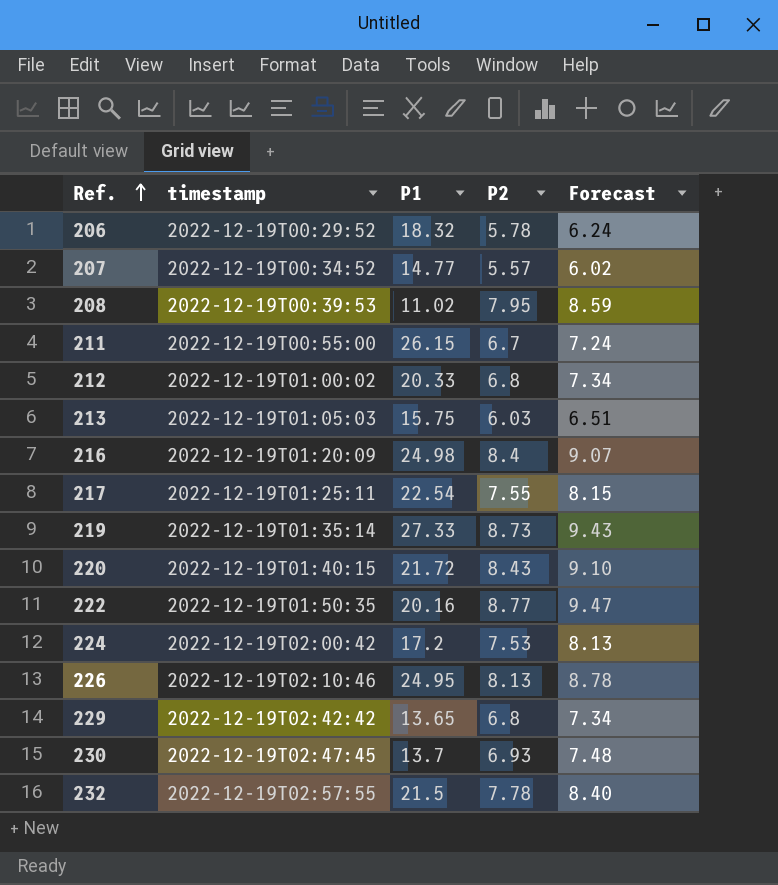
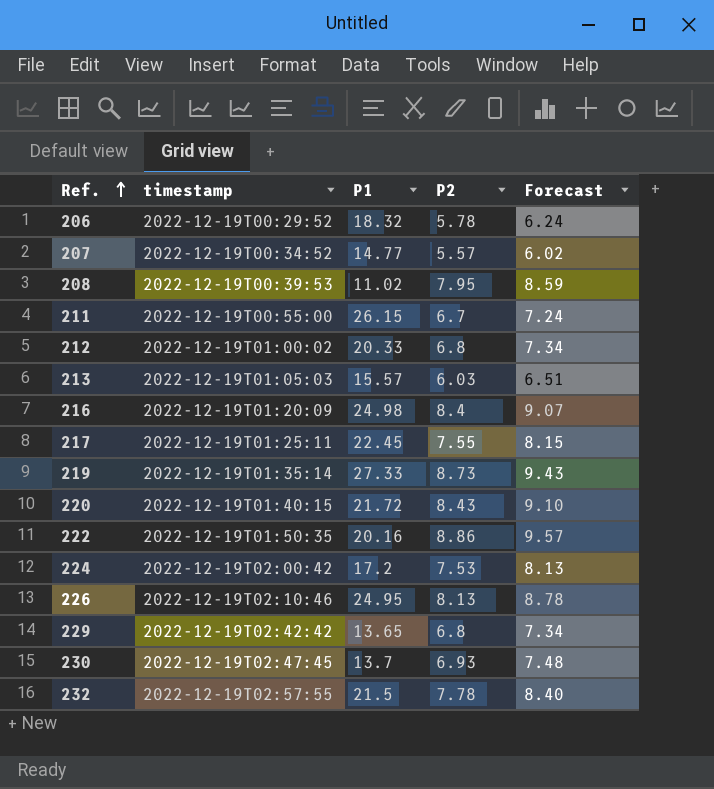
213 | P1: 15.75 -> 15.57
217 | P1: 22.54 -> 22.45
222 | P2: 8.77 -> 8.86
222 | Forecast: 9.47 -> 9.57

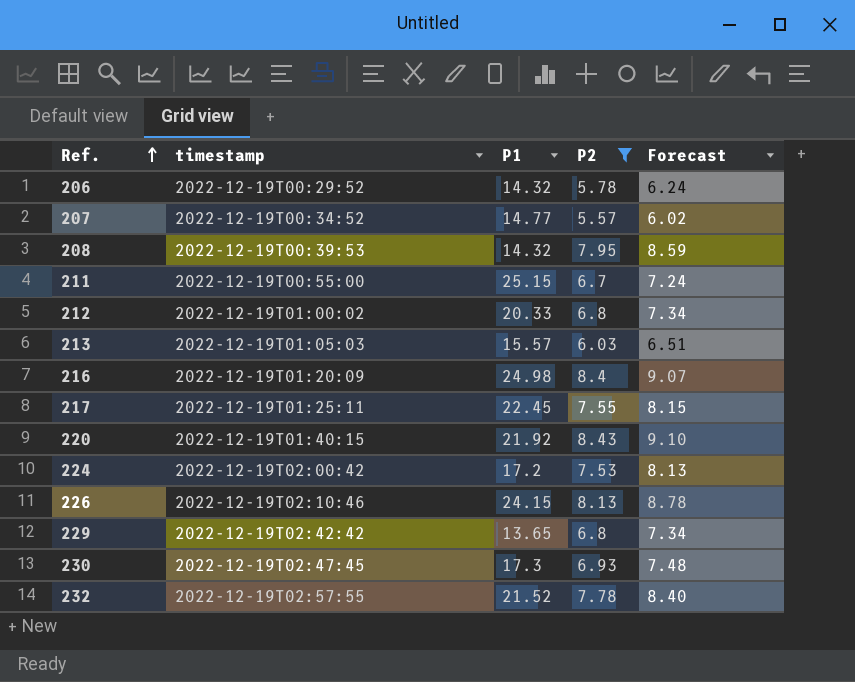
filter: none -> P2 <= 8.43
206 | P1: 18.32 -> 14.32
208 | P1: 11.02 -> 14.32
211 | P1: 26.15 -> 25.15
220 | P1: 21.72 -> 21.92
226 | P1: 24.95 -> 24.15
230 | P1: 13.7 -> 17.3
232 | P1: 21.5 -> 21.52

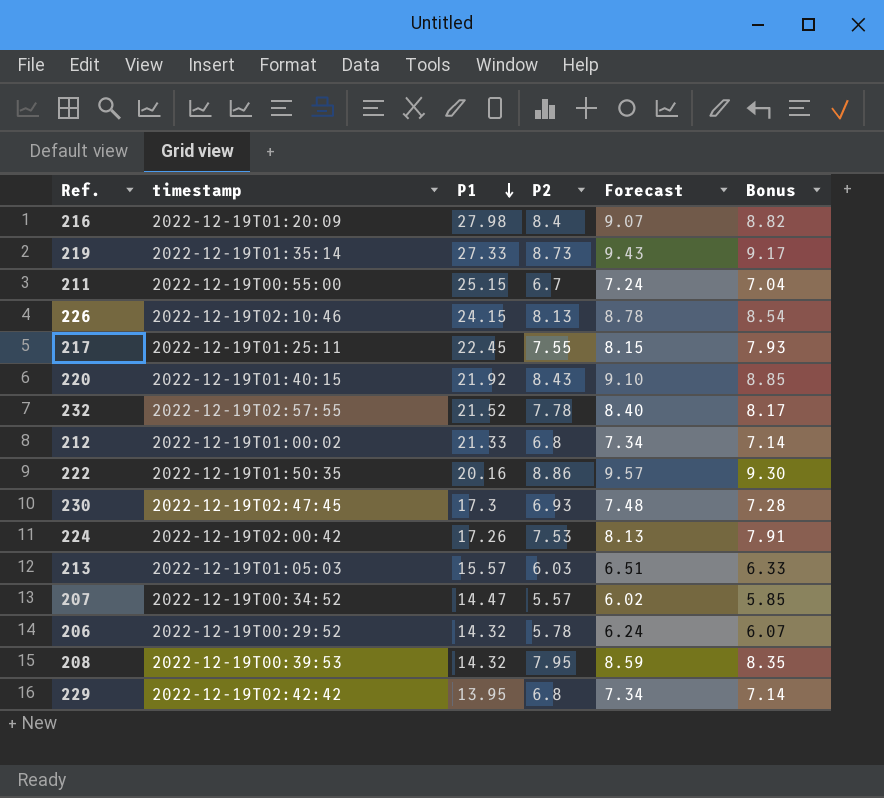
filter: P2 <= 8.43 -> none
row order: Ref. ascending -> P1 descending
column Bonus | formula: none -> [P2] * 1.05
216 | P1: 24.98 -> 27.98
212 | P1: 20.33 -> 21.33
224 | P1: 17.2 -> 17.26
207 | P1: 14.77 -> 14.47
229 | P1: 13.65 -> 13.95

